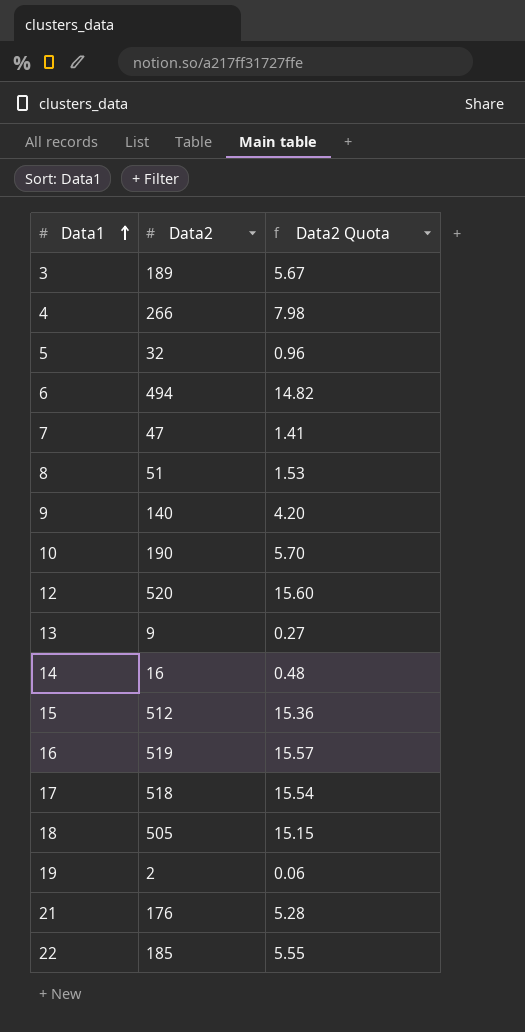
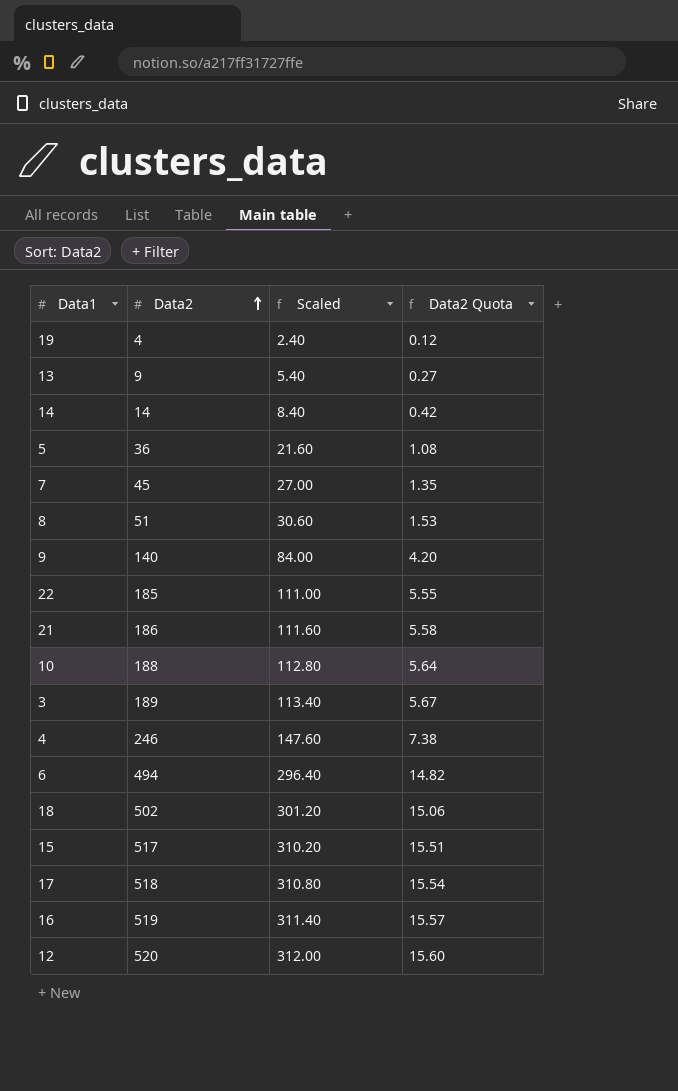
row order: Data1 ascending -> Data2 ascending
column Scaled | formula: none -> [Data2] * 0.6
19 | Data2: 2 -> 4
19 | Data2 Quota: 0.06 -> 0.12
14 | Data2: 16 -> 14
14 | Data2 Quota: 0.48 -> 0.42
5 | Data2: 32 -> 36
5 | Data2 Quota: 0.96 -> 1.08
7 | Data2: 47 -> 45
7 | Data2 Quota: 1.41 -> 1.35
21 | Data2: 176 -> 186
21 | Data2 Quota: 5.28 -> 5.58
10 | Data2: 190 -> 188
10 | Data2 Quota: 5.70 -> 5.64
4 | Data2: 266 -> 246
4 | Data2 Quota: 7.98 -> 7.38
18 | Data2: 505 -> 502
18 | Data2 Quota: 15.15 -> 15.06
15 | Data2: 512 -> 517
15 | Data2 Quota: 15.36 -> 15.51

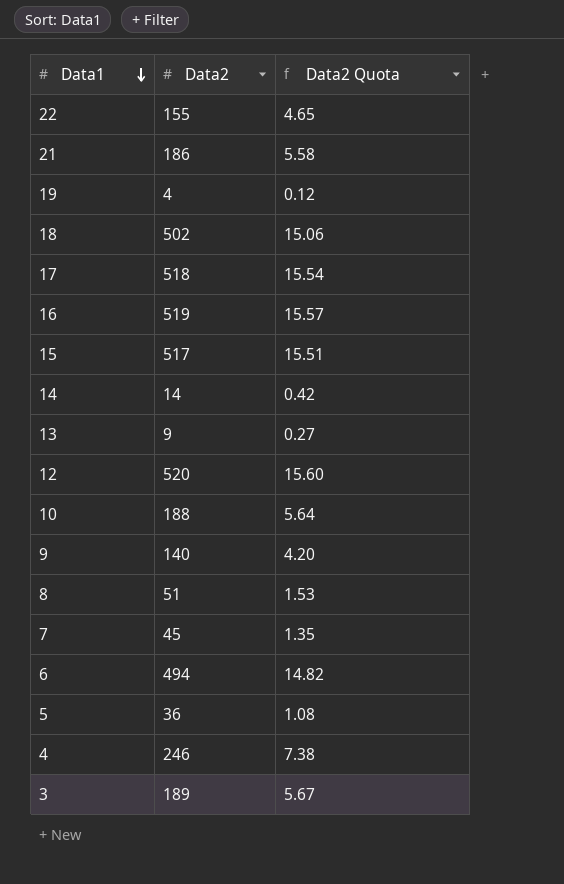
row order: Data2 ascending -> Data1 descending
column Scaled | formula: [Data2] * 0.6 -> none
22 | Data2: 185 -> 155
22 | Data2 Quota: 5.55 -> 4.65

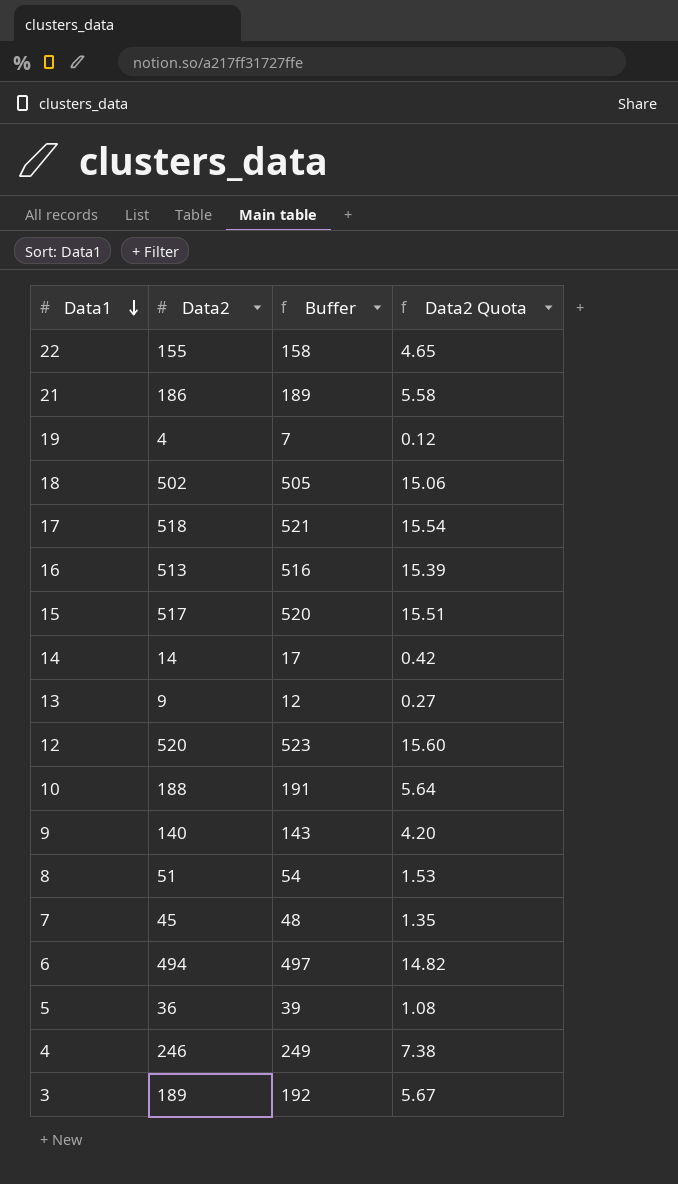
column Buffer | formula: none -> [Data2] + 3
16 | Data2: 519 -> 513
16 | Data2 Quota: 15.57 -> 15.39

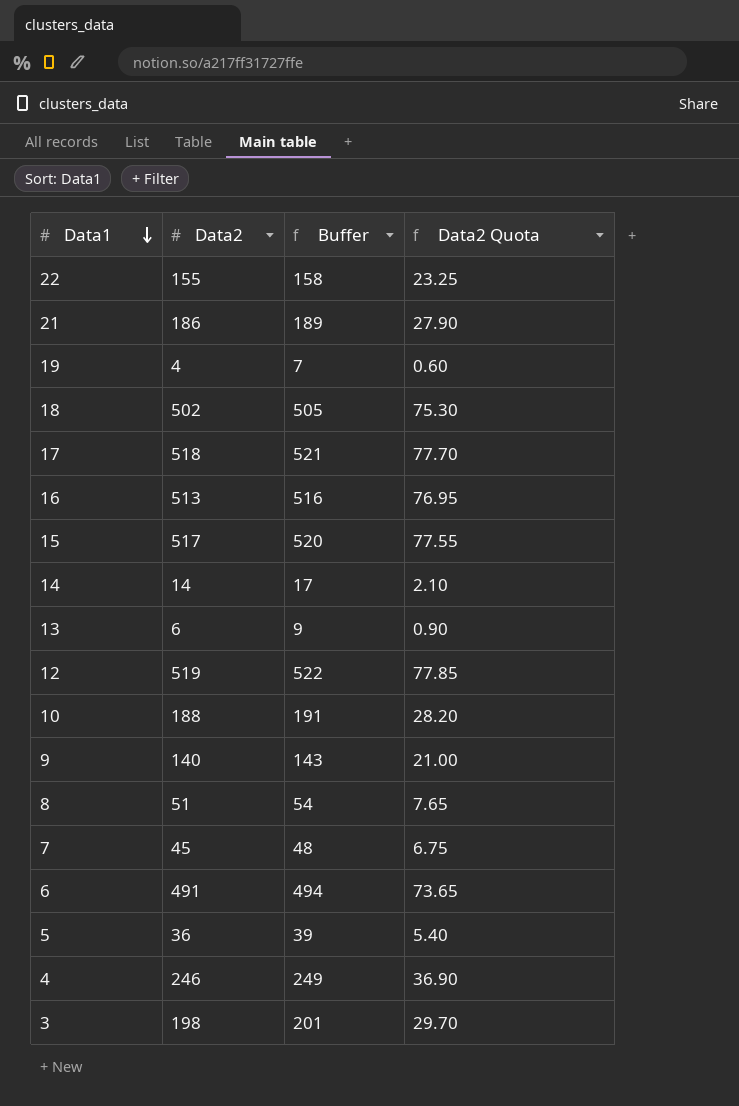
column Data2 Quota | formula: [Data2] * 0.03 -> [Data2] * 0.15
13 | Data2: 9 -> 6
13 | Buffer: 12 -> 9
12 | Data2: 520 -> 519
12 | Buffer: 523 -> 522
6 | Data2: 494 -> 491
6 | Buffer: 497 -> 494
3 | Data2: 189 -> 198
3 | Buffer: 192 -> 201

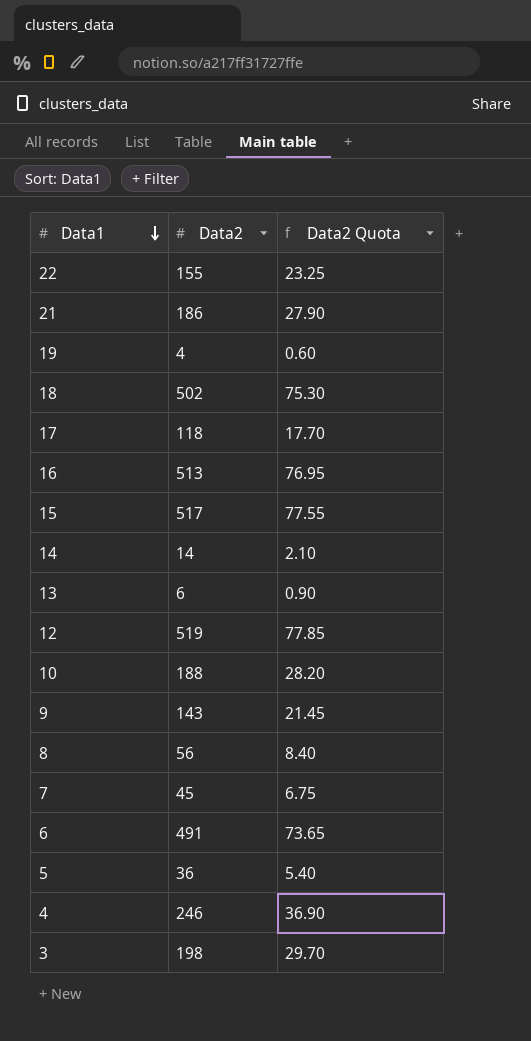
column Buffer | formula: [Data2] + 3 -> none
17 | Data2: 518 -> 118
17 | Data2 Quota: 77.70 -> 17.70
9 | Data2: 140 -> 143
9 | Data2 Quota: 21.00 -> 21.45
8 | Data2: 51 -> 56
8 | Data2 Quota: 7.65 -> 8.40

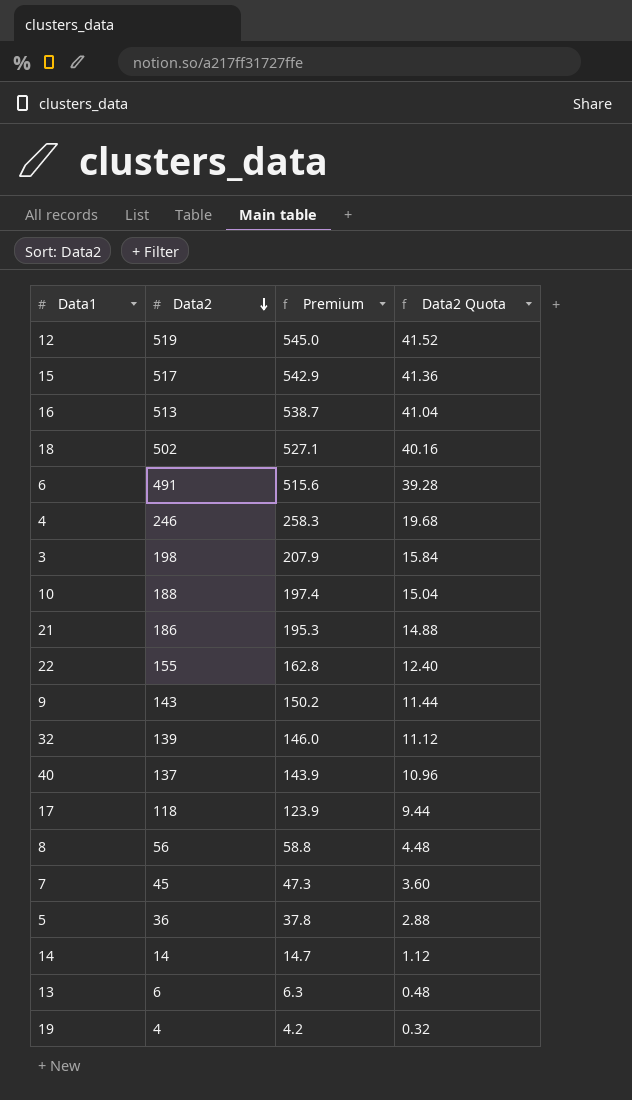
row order: Data1 descending -> Data2 descending
column Premium | formula: none -> [Data2] * 1.05
column Data2 Quota | formula: [Data2] * 0.15 -> [Data2] * 0.08
row 32: none -> 139 | 146.0 | 11.12
row 40: none -> 137 | 143.9 | 10.96

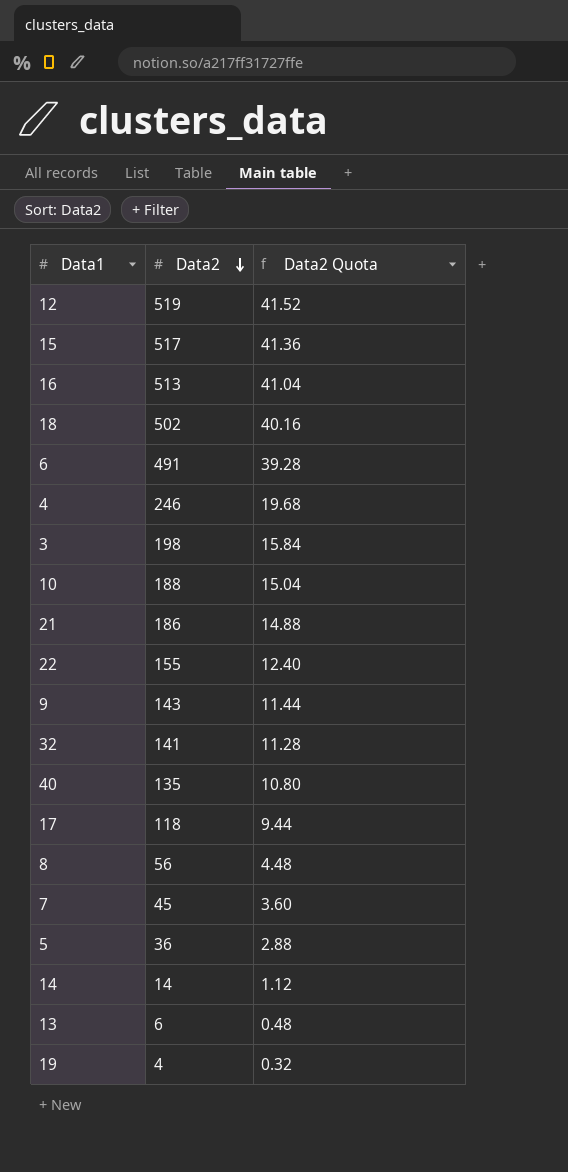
column Premium | formula: [Data2] * 1.05 -> none
32 | Data2: 139 -> 141
32 | Data2 Quota: 11.12 -> 11.28
40 | Data2: 137 -> 135
40 | Data2 Quota: 10.96 -> 10.80

